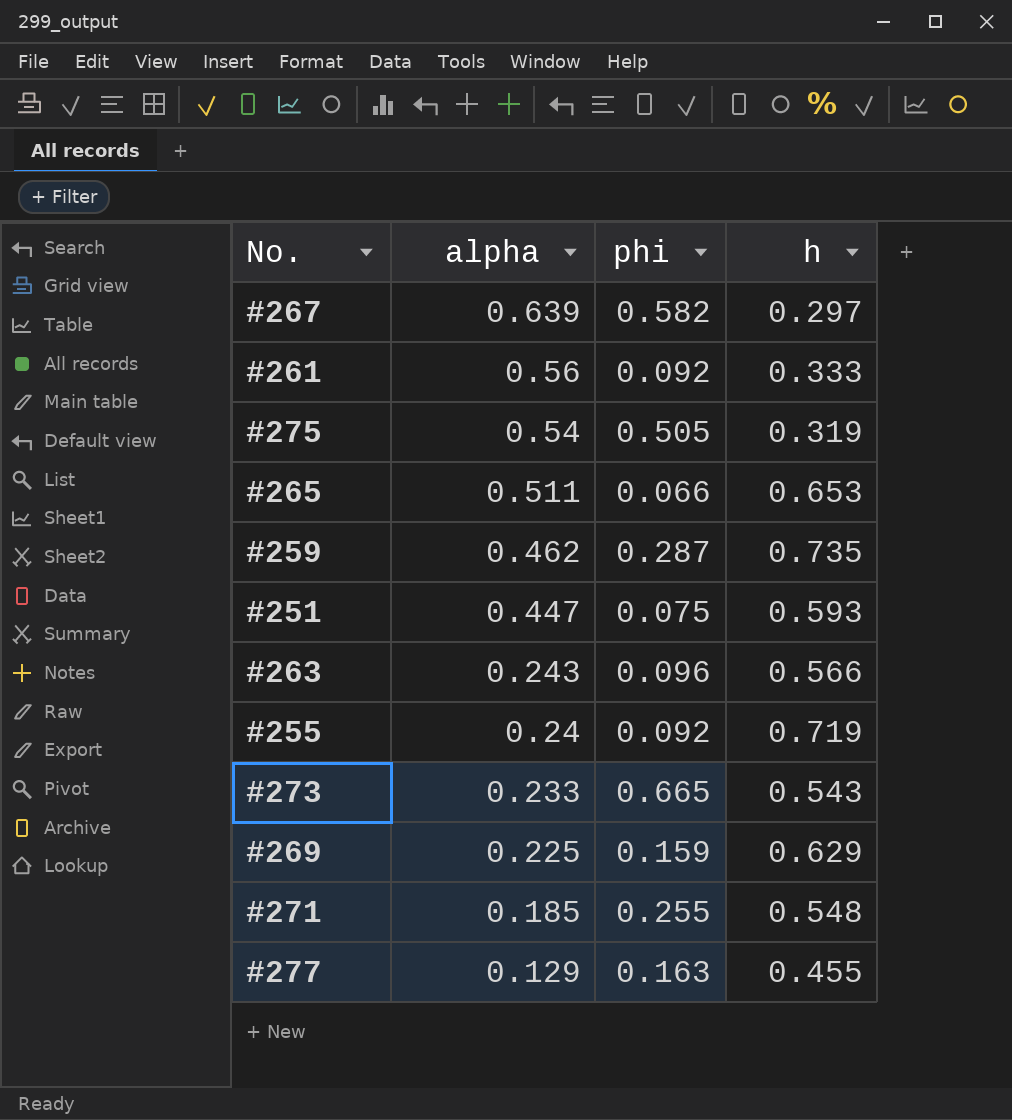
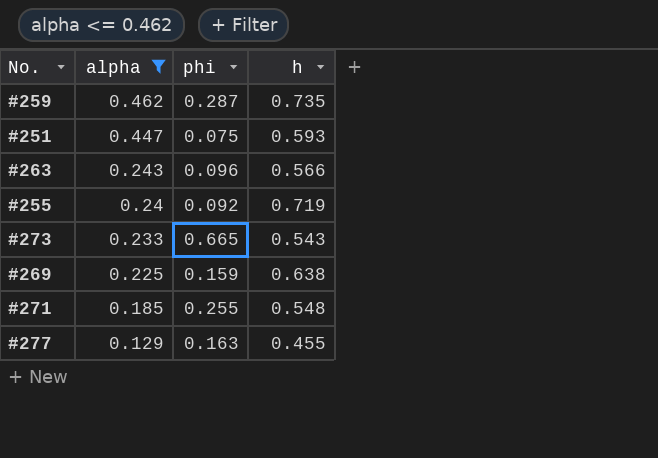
filter: none -> alpha <= 0.462
#269 | h: 0.629 -> 0.638

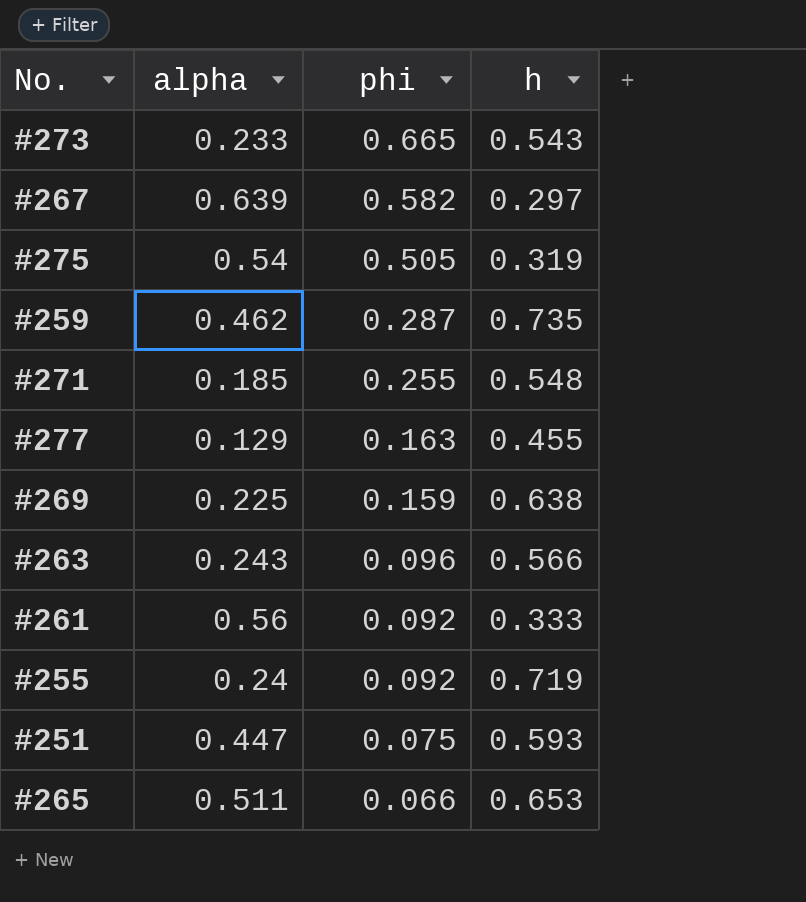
filter: alpha <= 0.462 -> none
row order: alpha descending -> phi descending

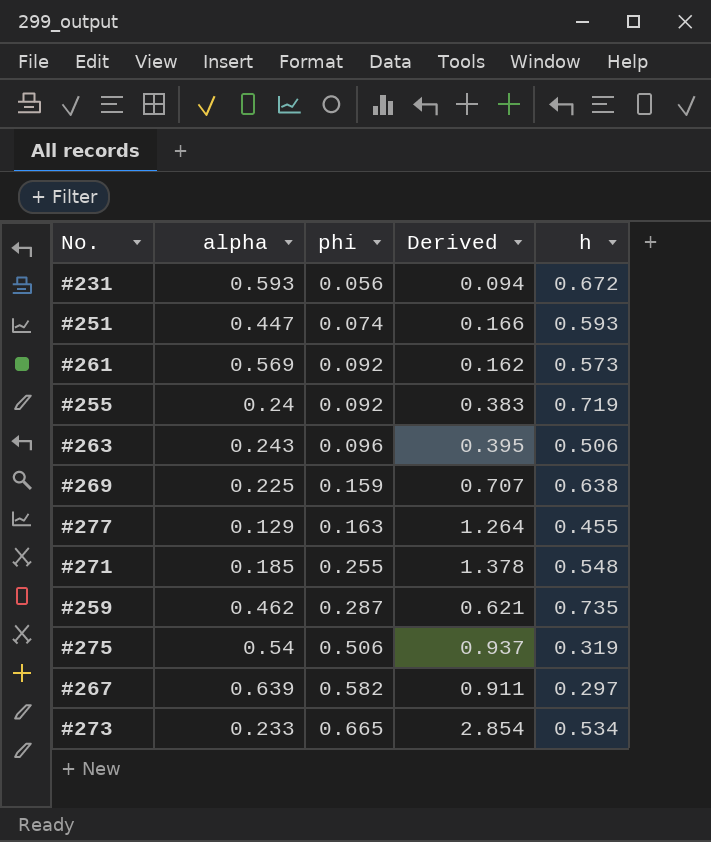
row order: phi descending -> phi ascending
column Derived | formula: none -> [phi] / [alpha]
row #265: 0.511 | 0.066 | 0.653 -> none
row #231: none -> 0.593 | 0.056 | 0.094 | 0.672
#251 | phi: 0.075 -> 0.074
#261 | alpha: 0.56 -> 0.569
#261 | h: 0.333 -> 0.573
#263 | h: 0.566 -> 0.506
#275 | phi: 0.505 -> 0.506
#273 | h: 0.543 -> 0.534

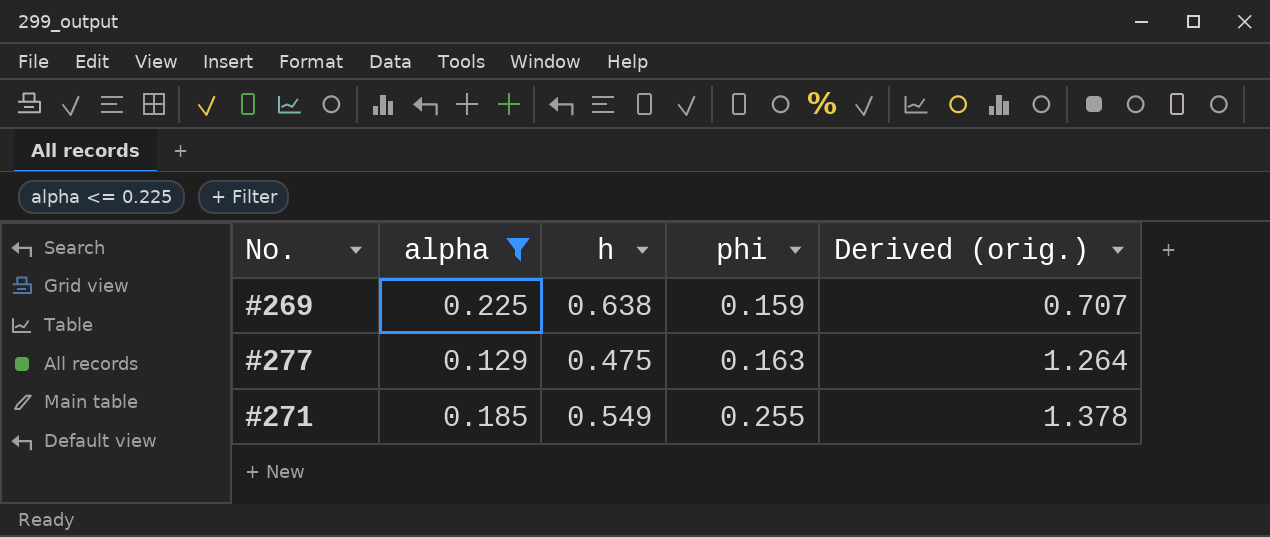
filter: none -> alpha <= 0.225
column h | position: 5 -> 3
column name: Derived -> Derived (orig.)
#277 | h: 0.455 -> 0.475
#271 | h: 0.548 -> 0.549

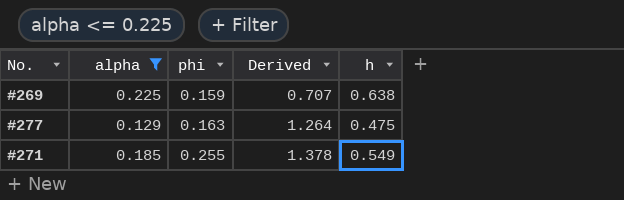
column name: Derived (orig.) -> Derived
column h | position: 3 -> 5

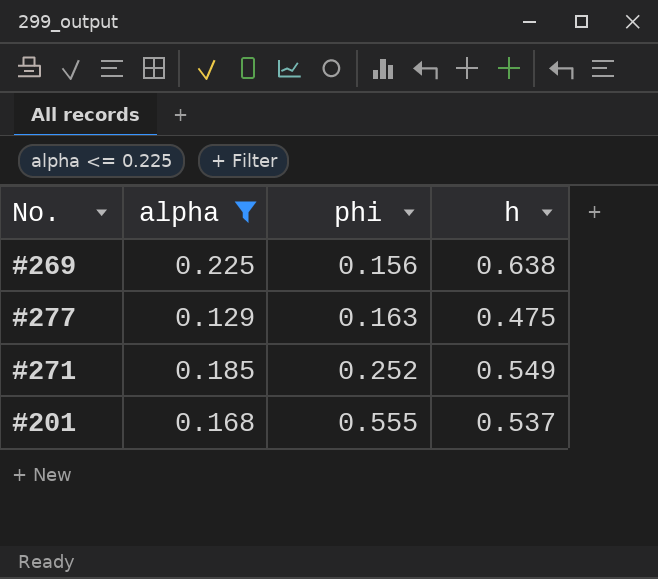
column Derived | formula: [phi] / [alpha] -> none
#269 | phi: 0.159 -> 0.156
#271 | phi: 0.255 -> 0.252
row #201: none -> 0.168 | 0.555 | 0.537

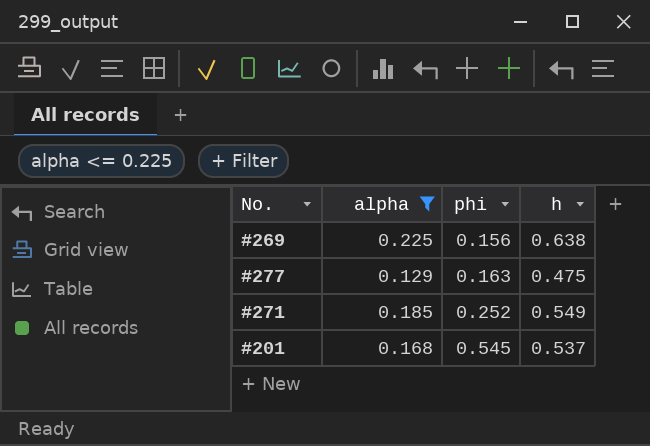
#201 | phi: 0.555 -> 0.545

